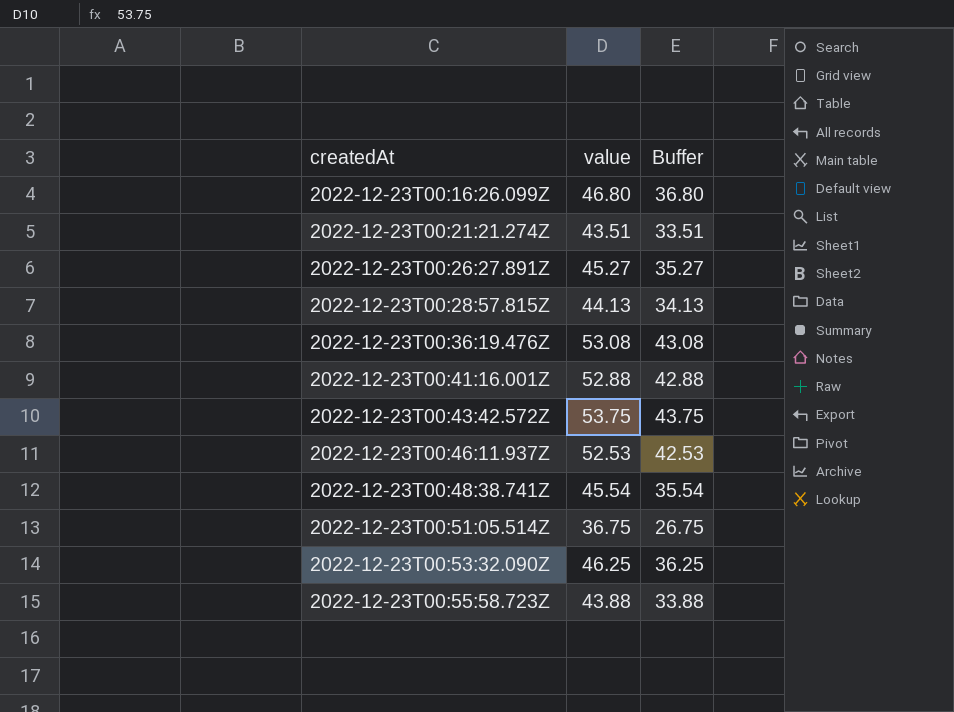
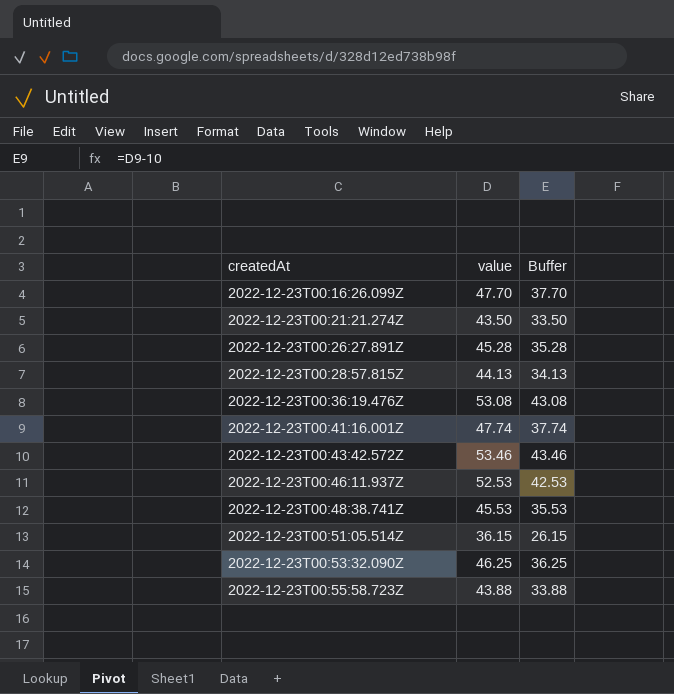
2022-12-23T00:16:26.099Z | value: 46.80 -> 47.70
2022-12-23T00:16:26.099Z | Buffer: 36.80 -> 37.70
2022-12-23T00:21:21.274Z | value: 43.51 -> 43.50
2022-12-23T00:21:21.274Z | Buffer: 33.51 -> 33.50
2022-12-23T00:26:27.891Z | value: 45.27 -> 45.28
2022-12-23T00:26:27.891Z | Buffer: 35.27 -> 35.28
2022-12-23T00:41:16.001Z | value: 52.88 -> 47.74
2022-12-23T00:41:16.001Z | Buffer: 42.88 -> 37.74
2022-12-23T00:43:42.572Z | value: 53.75 -> 53.46
2022-12-23T00:43:42.572Z | Buffer: 43.75 -> 43.46
2022-12-23T00:48:38.741Z | value: 45.54 -> 45.53
2022-12-23T00:48:38.741Z | Buffer: 35.54 -> 35.53
2022-12-23T00:51:05.514Z | value: 36.75 -> 36.15
2022-12-23T00:51:05.514Z | Buffer: 26.75 -> 26.15

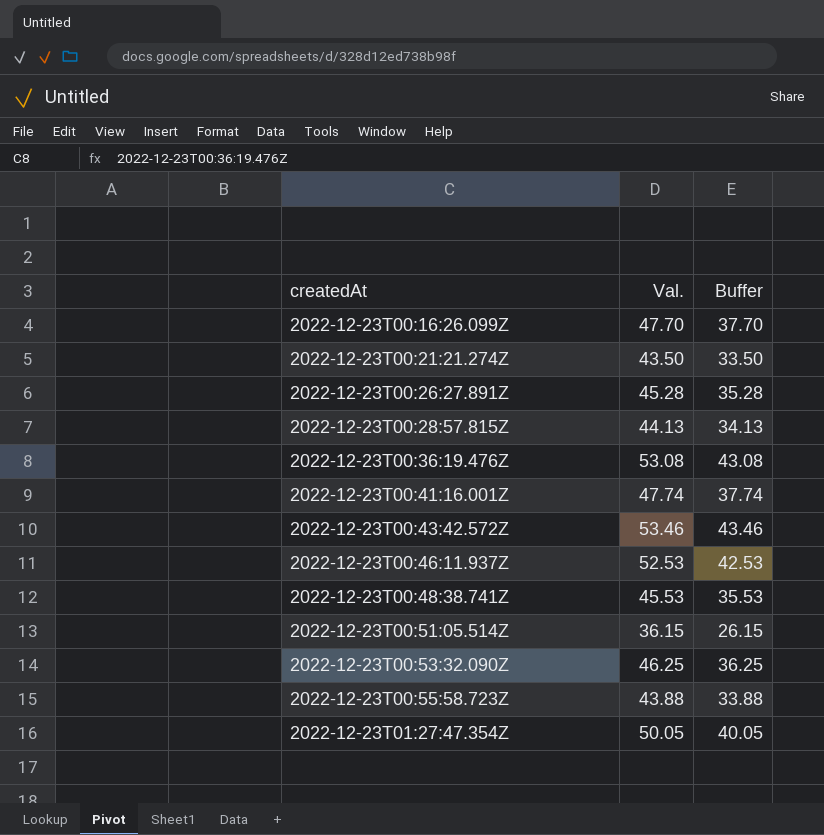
column name: value -> Val.
row 2022-12-23T01:27:47.354Z: none -> 50.05 | 40.05

